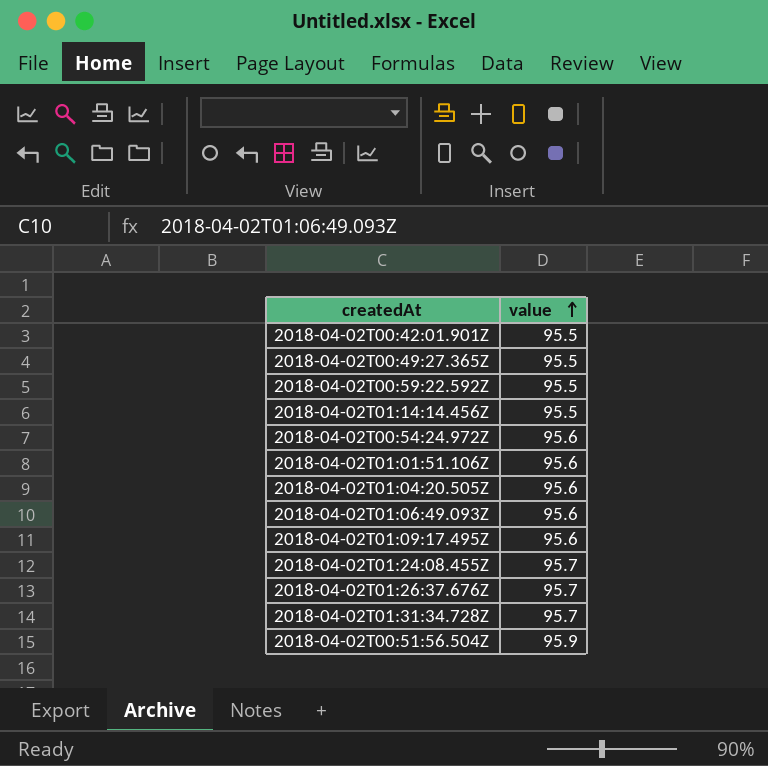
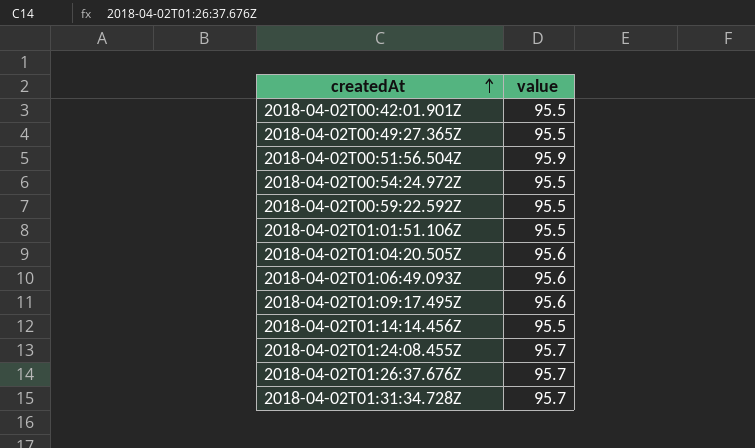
row order: value ascending -> createdAt ascending
2018-04-02T00:54:24.972Z | value: 95.6 -> 95.5
2018-04-02T01:01:51.106Z | value: 95.6 -> 95.5

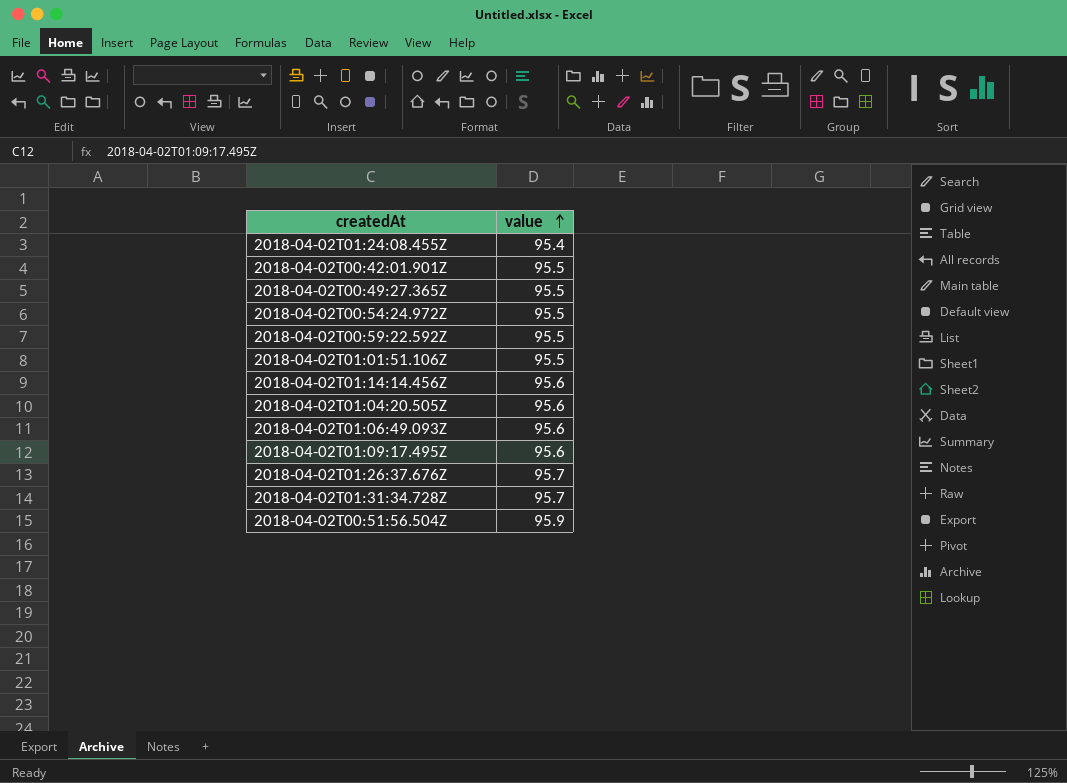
row order: createdAt ascending -> value ascending
2018-04-02T01:24:08.455Z | value: 95.7 -> 95.4
2018-04-02T01:14:14.456Z | value: 95.5 -> 95.6

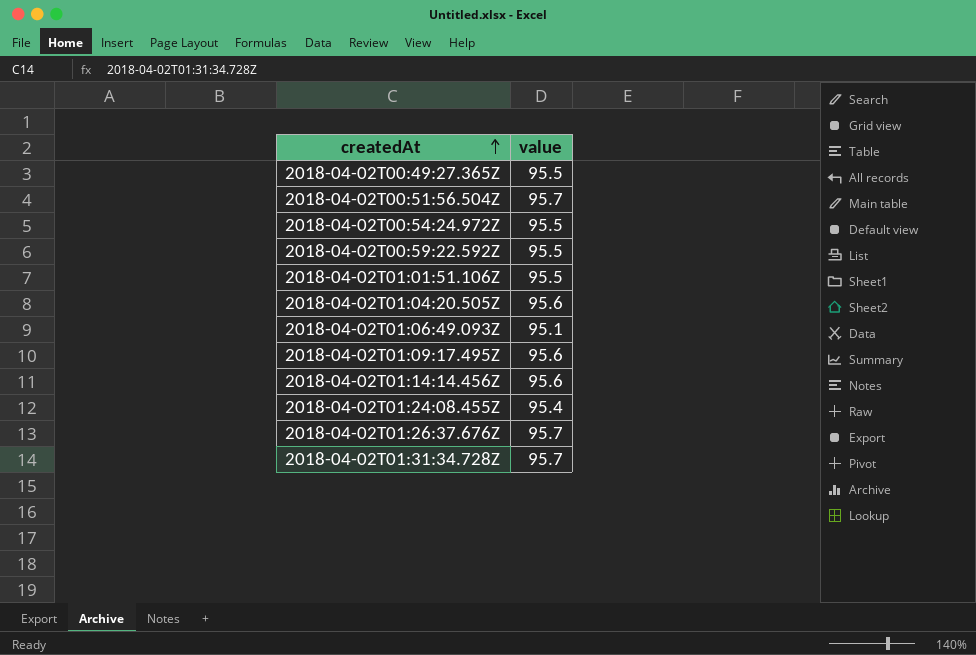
row order: value ascending -> createdAt ascending
row 2018-04-02T00:42:01.901Z: 95.5 -> none
2018-04-02T00:51:56.504Z | value: 95.9 -> 95.7
2018-04-02T01:06:49.093Z | value: 95.6 -> 95.1

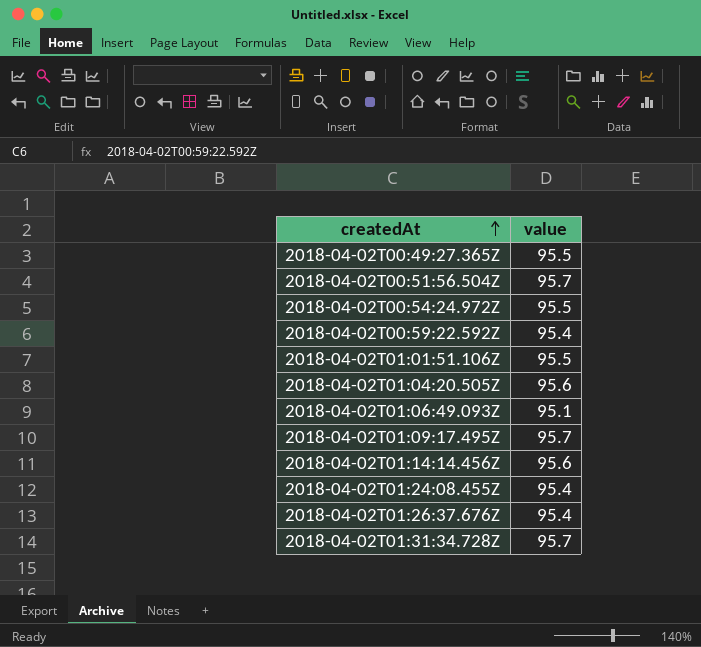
2018-04-02T00:59:22.592Z | value: 95.5 -> 95.4
2018-04-02T01:09:17.495Z | value: 95.6 -> 95.7
2018-04-02T01:26:37.676Z | value: 95.7 -> 95.4

